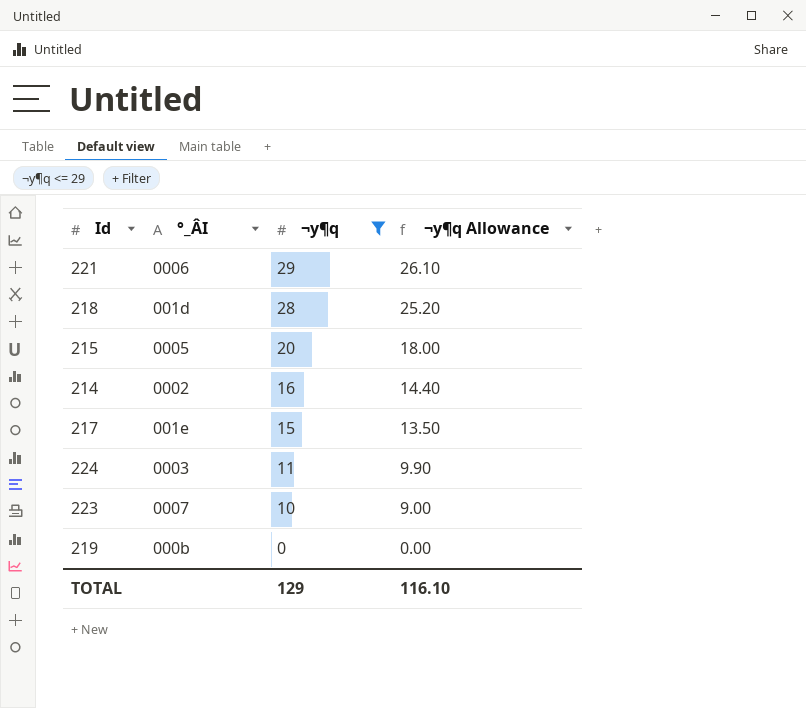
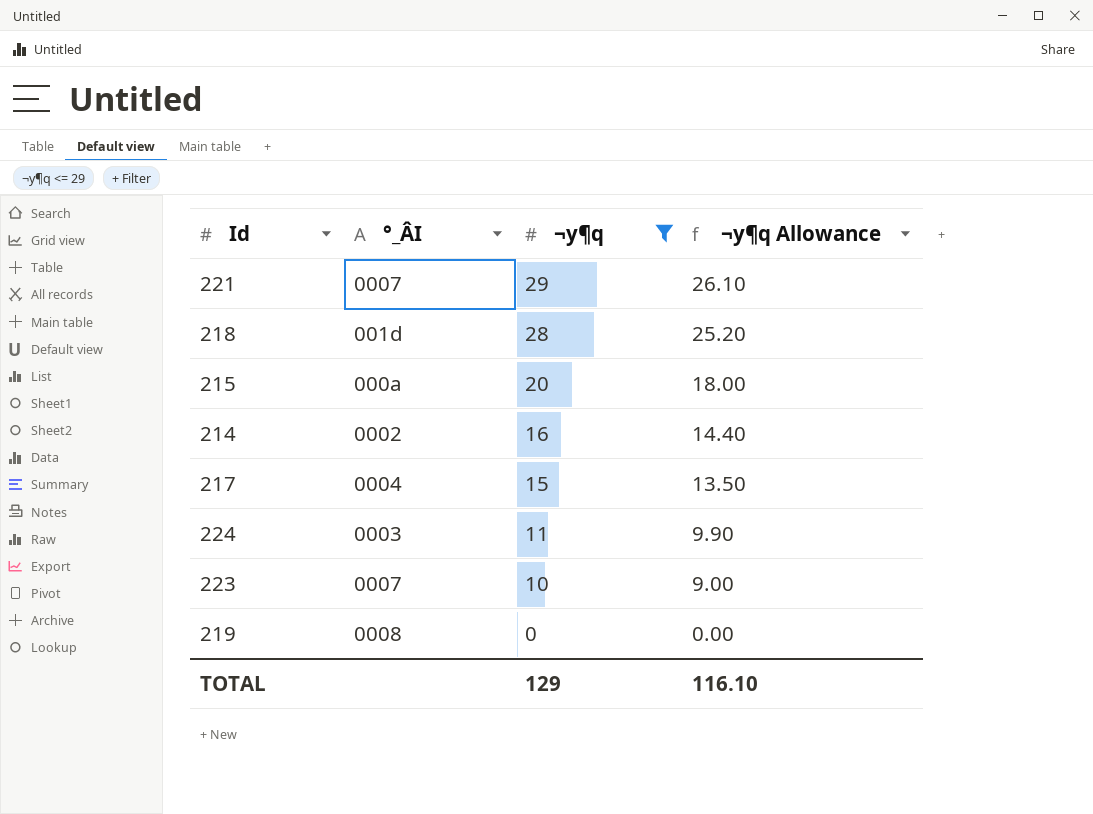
221 | °_ÂI: 0006 -> 0007
215 | °_ÂI: 0005 -> 000a
217 | °_ÂI: 001e -> 0004
219 | °_ÂI: 000b -> 0008

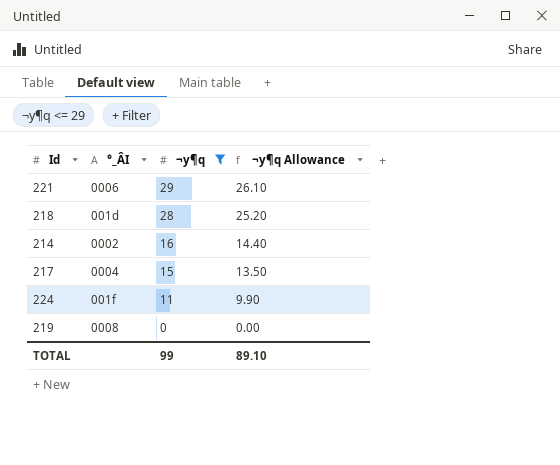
row 215: 000a | 20 | 18.00 -> none
row 223: 0007 | 10 | 9.00 -> none
221 | °_ÂI: 0007 -> 0006
224 | °_ÂI: 0003 -> 001f
TOTAL | ¬y¶q: 129 -> 99
TOTAL | ¬y¶q Allowance: 116.10 -> 89.10

